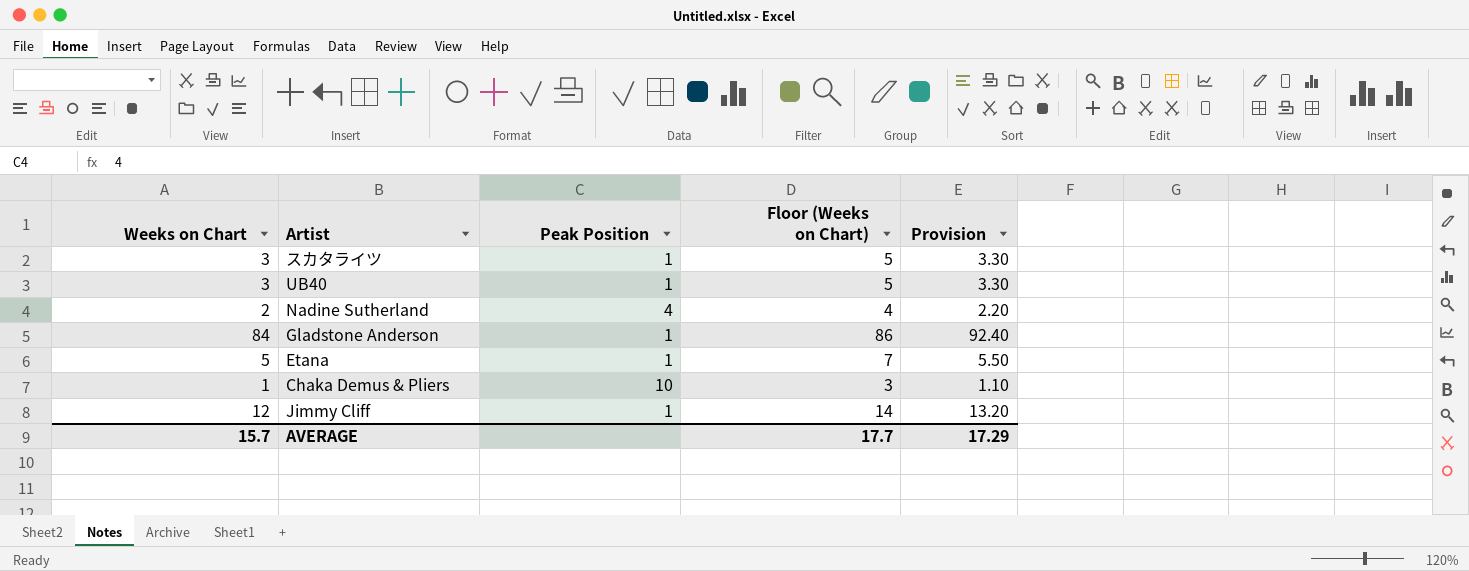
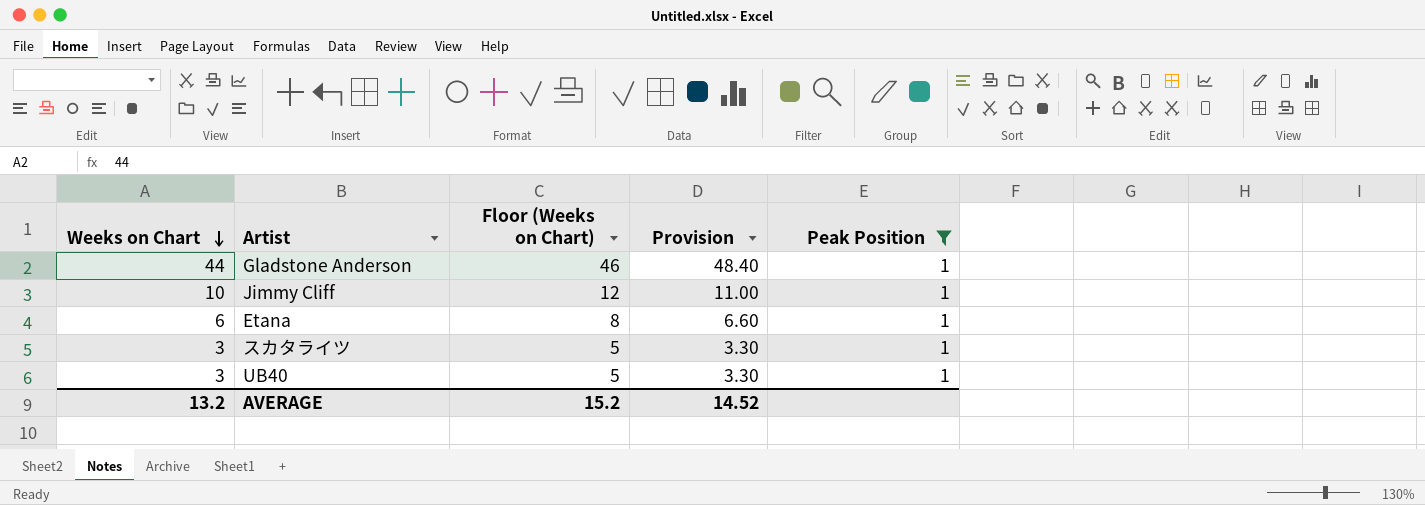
filter: none -> Peak Position = 1
row order: none -> Weeks on Chart descending
column Peak Position | position: 3 -> 5
Gladstone Anderson | Weeks on Chart: 84 -> 44
Gladstone Anderson | Floor (Weeks on Chart): 86 -> 46
Gladstone Anderson | Provision: 92.40 -> 48.40
Jimmy Cliff | Weeks on Chart: 12 -> 10
Jimmy Cliff | Floor (Weeks on Chart): 14 -> 12
Jimmy Cliff | Provision: 13.20 -> 11.00
Etana | Weeks on Chart: 5 -> 6
Etana | Floor (Weeks on Chart): 7 -> 8
Etana | Provision: 5.50 -> 6.60
AVERAGE | Weeks on Chart: 15.7 -> 13.2
AVERAGE | Floor (Weeks on Chart): 17.7 -> 15.2
AVERAGE | Provision: 17.29 -> 14.52

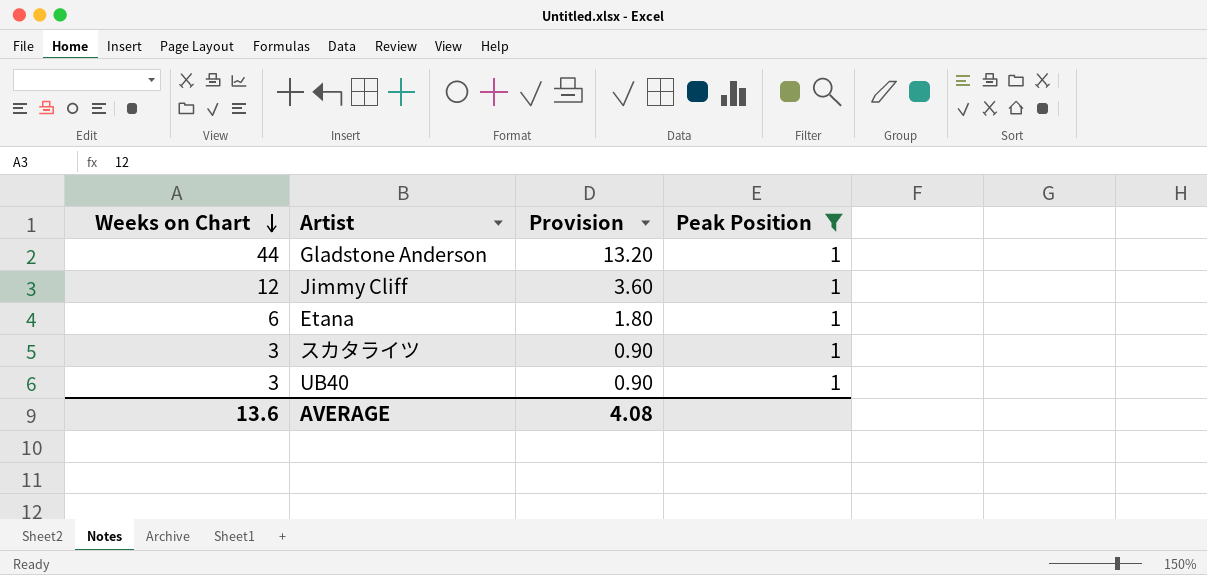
column Floor (Weeks on Chart) | formula: [Weeks on Chart] + 2 -> none
column Provision | formula: [Weeks on Chart] * 1.1 -> [Weeks on Chart] * 0.3
Jimmy Cliff | Weeks on Chart: 10 -> 12
AVERAGE | Weeks on Chart: 13.2 -> 13.6
AVERAGE | Provision: 14.52 -> 4.08

